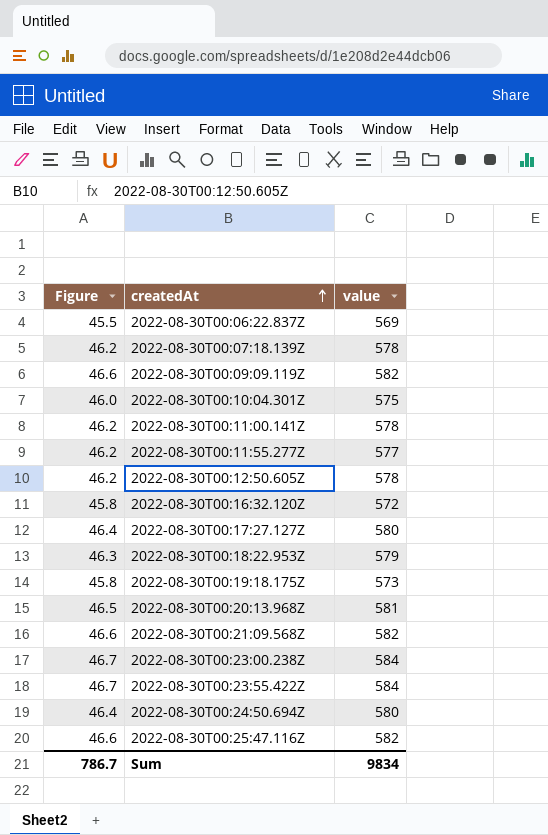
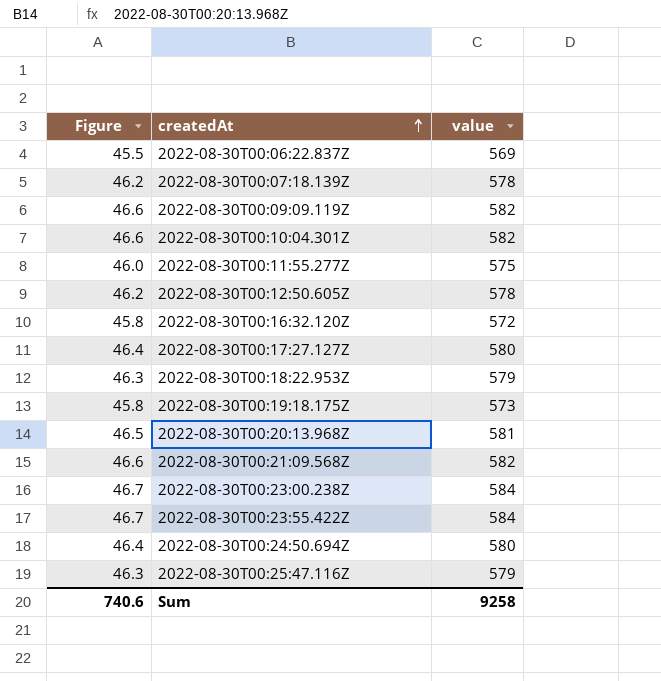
row 2022-08-30T00:11:00.141Z: 46.2 | 578 -> none
2022-08-30T00:10:04.301Z | Figure: 46.0 -> 46.6
2022-08-30T00:10:04.301Z | value: 575 -> 582
2022-08-30T00:11:55.277Z | Figure: 46.2 -> 46.0
2022-08-30T00:11:55.277Z | value: 577 -> 575
2022-08-30T00:25:47.116Z | Figure: 46.6 -> 46.3
2022-08-30T00:25:47.116Z | value: 582 -> 579
Sum | Figure: 786.7 -> 740.6
Sum | value: 9834 -> 9258

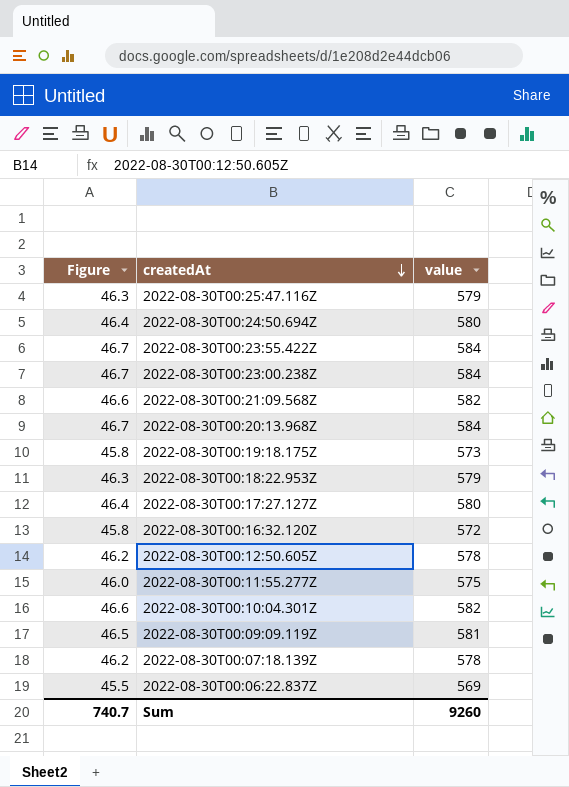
row order: createdAt ascending -> createdAt descending
2022-08-30T00:20:13.968Z | Figure: 46.5 -> 46.7
2022-08-30T00:20:13.968Z | value: 581 -> 584
2022-08-30T00:09:09.119Z | Figure: 46.6 -> 46.5
2022-08-30T00:09:09.119Z | value: 582 -> 581
Sum | Figure: 740.6 -> 740.7
Sum | value: 9258 -> 9260

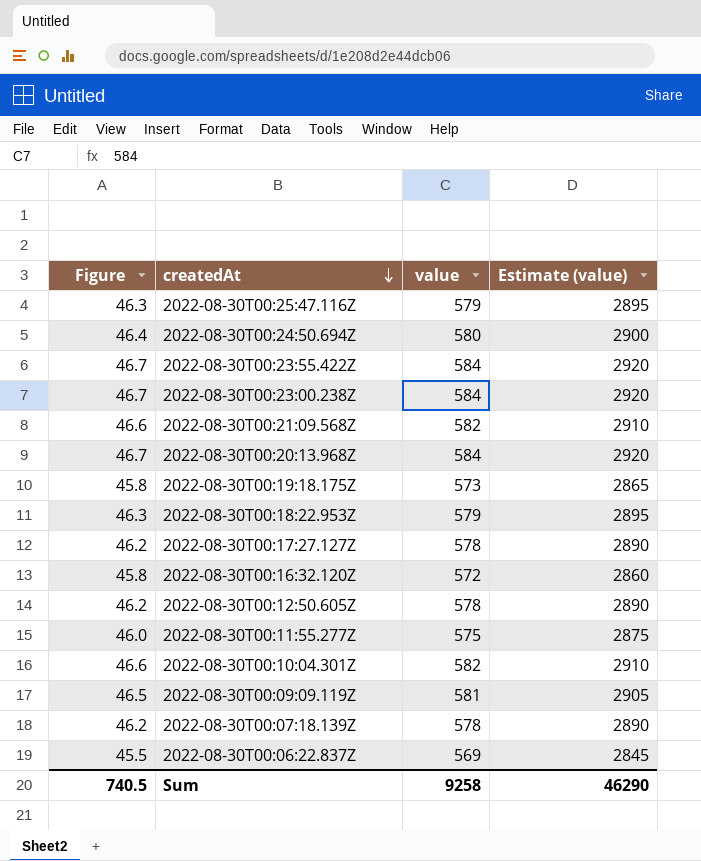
column Estimate (value) | formula: none -> [value] * 5
2022-08-30T00:17:27.127Z | Figure: 46.4 -> 46.2
2022-08-30T00:17:27.127Z | value: 580 -> 578
Sum | Figure: 740.7 -> 740.5
Sum | value: 9260 -> 9258

